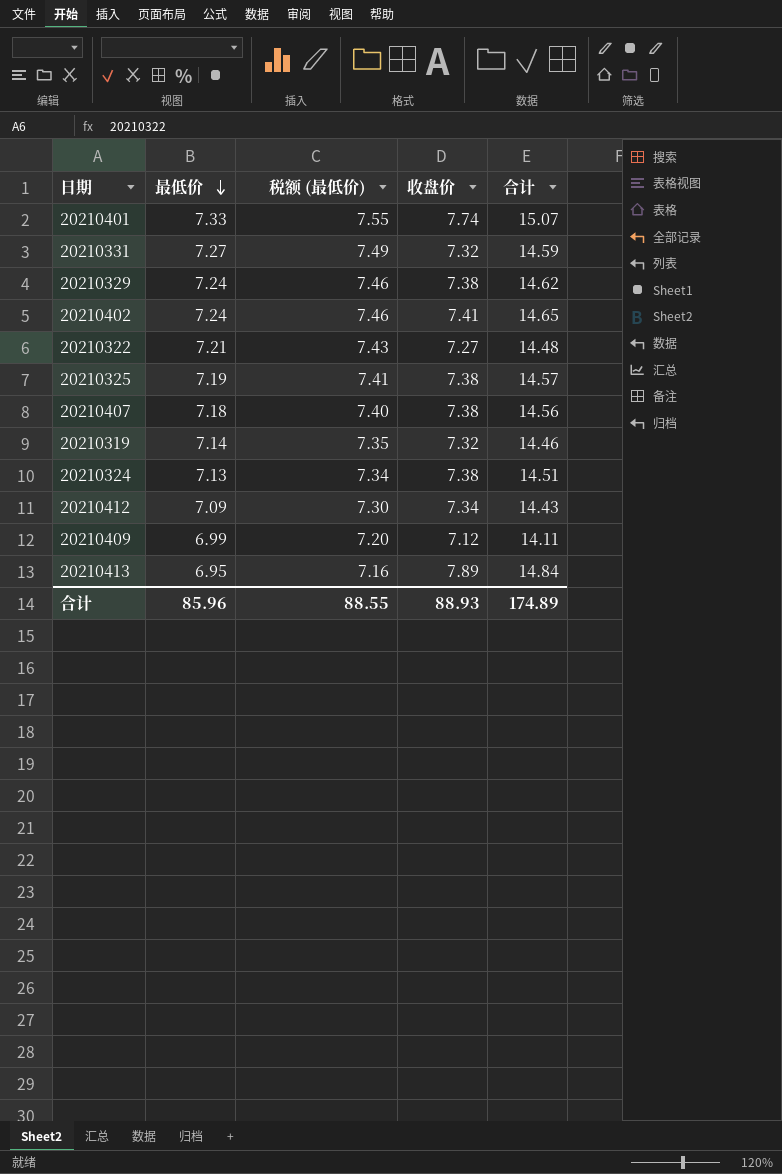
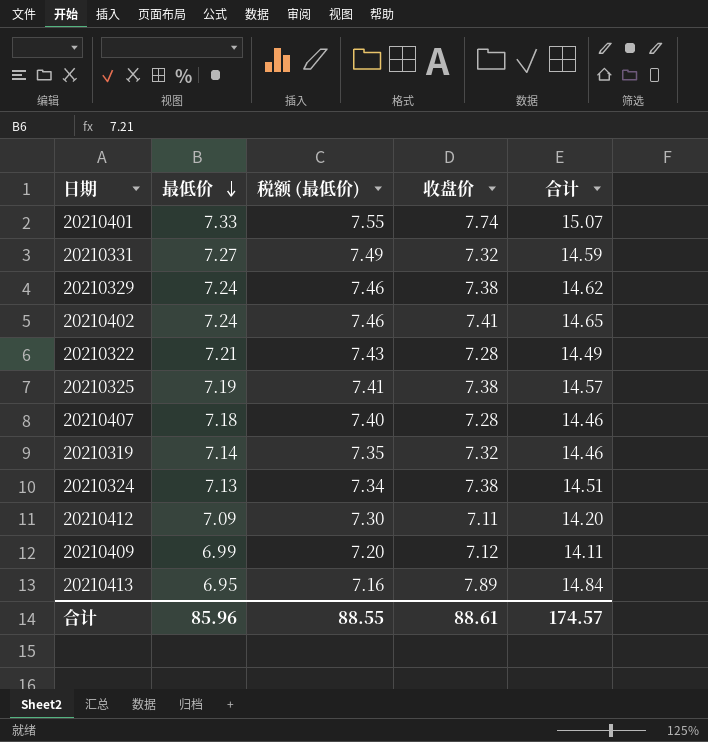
20210322 | 收盘价: 7.27 -> 7.28
20210322 | 合计: 14.48 -> 14.49
20210407 | 收盘价: 7.38 -> 7.28
20210407 | 合计: 14.56 -> 14.46
20210412 | 收盘价: 7.34 -> 7.11
20210412 | 合计: 14.43 -> 14.20
合计 | 收盘价: 88.93 -> 88.61
合计 | 合计: 174.89 -> 174.57

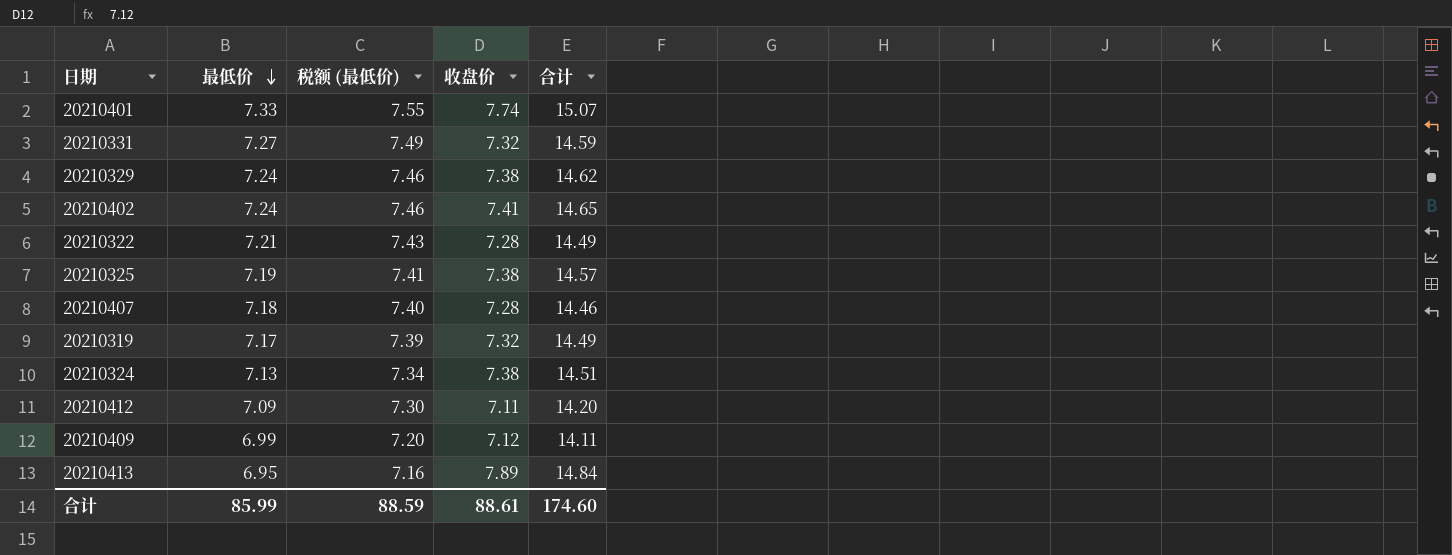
20210319 | 最低价: 7.14 -> 7.17
20210319 | 税额 (最低价): 7.35 -> 7.39
20210319 | 合计: 14.46 -> 14.49
合计 | 最低价: 85.96 -> 85.99
合计 | 税额 (最低价): 88.55 -> 88.59
合计 | 合计: 174.57 -> 174.60

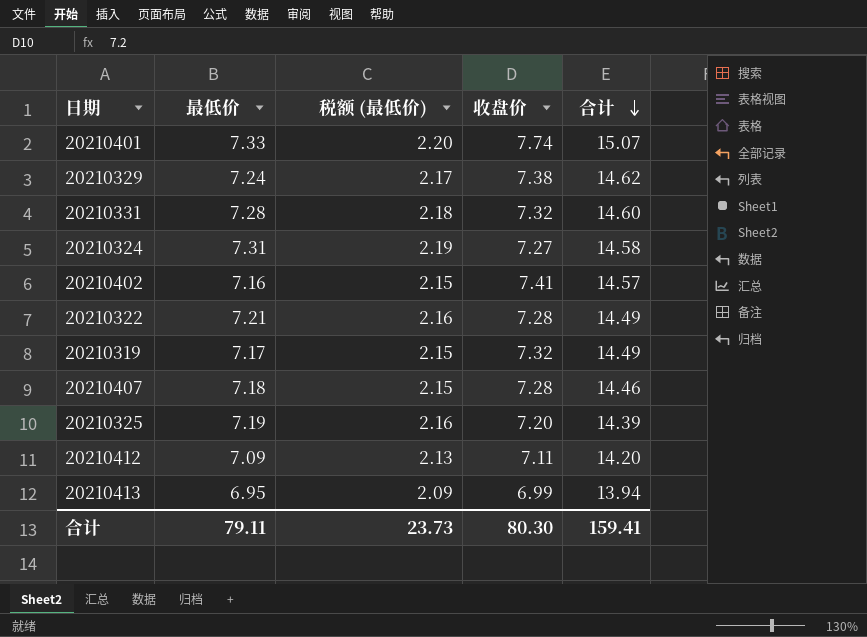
row order: 最低价 descending -> 合计 descending
column 税额 (最低价) | formula: [最低价] * 1.03 -> [最低价] * 0.3
row 20210409: 6.99 | 7.20 | 7.12 | 14.11 -> none
20210331 | 最低价: 7.27 -> 7.28
20210331 | 合计: 14.59 -> 14.60
20210324 | 最低价: 7.13 -> 7.31
20210324 | 收盘价: 7.38 -> 7.27
20210324 | 合计: 14.51 -> 14.58
20210402 | 最低价: 7.24 -> 7.16
20210402 | 合计: 14.65 -> 14.57
20210325 | 收盘价: 7.38 -> 7.20
20210325 | 合计: 14.57 -> 14.39
20210413 | 收盘价: 7.89 -> 6.99
20210413 | 合计: 14.84 -> 13.94
合计 | 最低价: 85.99 -> 79.11
合计 | 税额 (最低价): 88.59 -> 23.73
合计 | 收盘价: 88.61 -> 80.30
合计 | 合计: 174.60 -> 159.41

